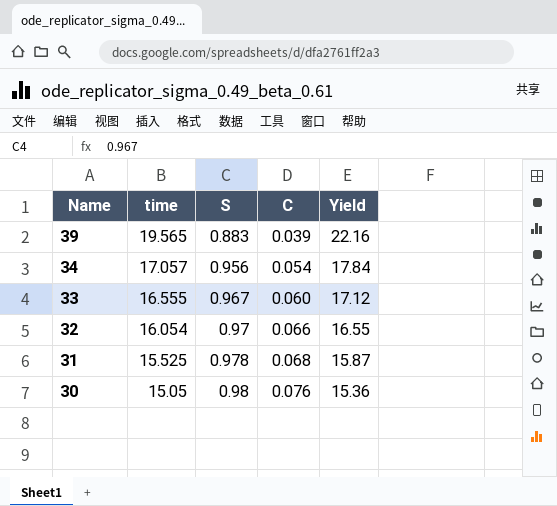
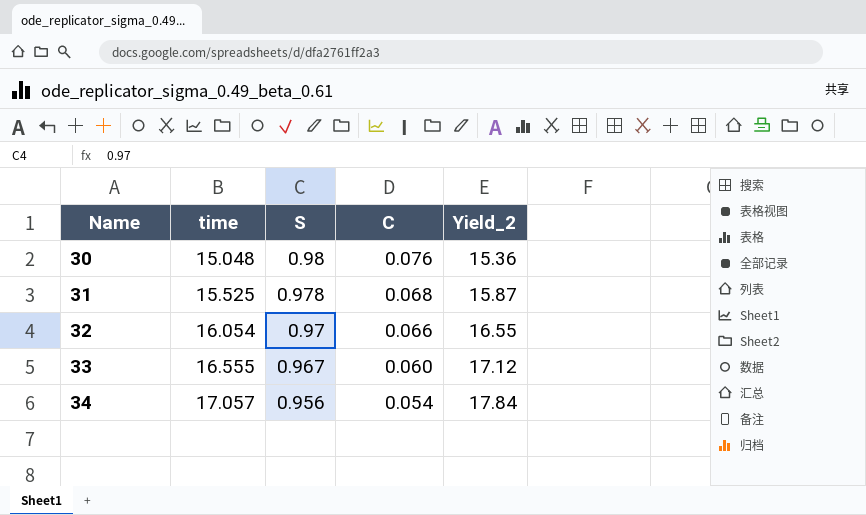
row order: Name descending -> Name ascending
column name: Yield -> Yield_2
row 39: 19.565 | 0.883 | 0.039 | 22.16 -> none
30 | time: 15.05 -> 15.048

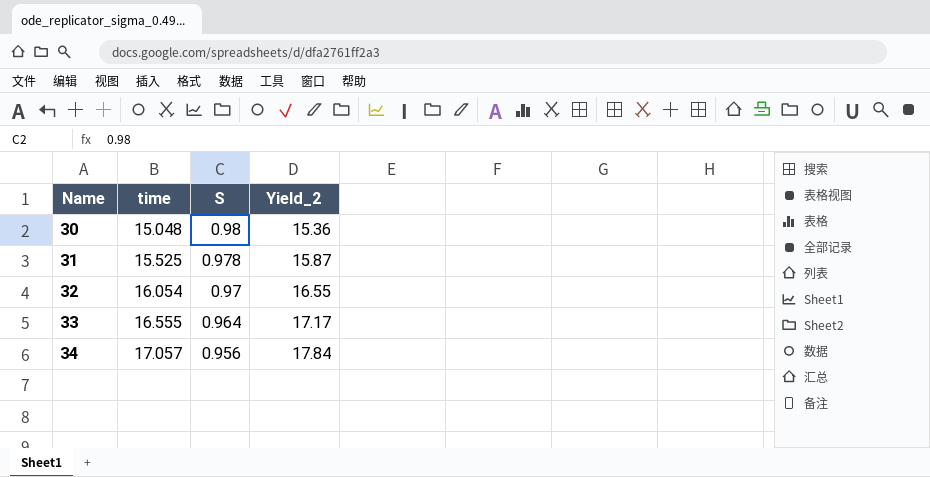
column C | position: 4 -> none
33 | S: 0.967 -> 0.964
33 | Yield_2: 17.12 -> 17.17

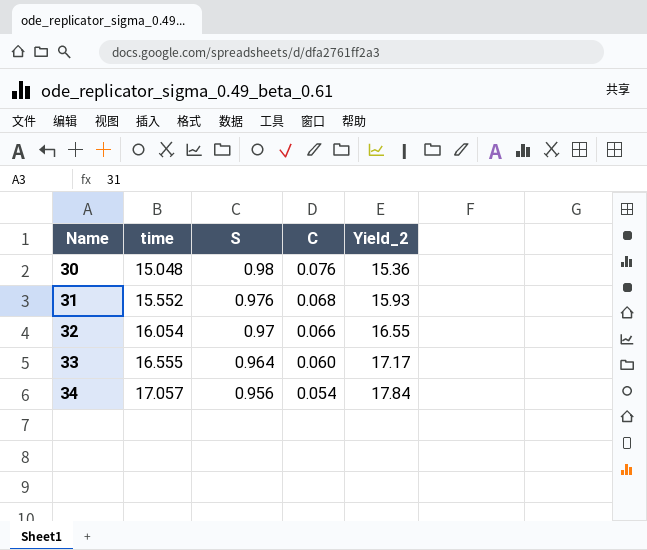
column C | position: none -> 4
31 | time: 15.525 -> 15.552
31 | S: 0.978 -> 0.976
31 | Yield_2: 15.87 -> 15.93

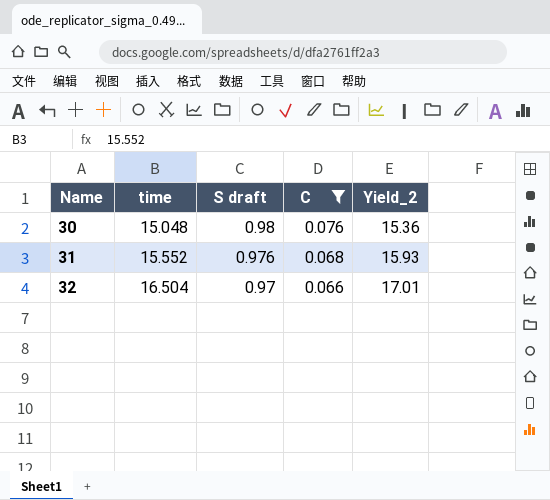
filter: none -> C >= 0.066
column name: S -> S draft
32 | time: 16.054 -> 16.504
32 | Yield_2: 16.55 -> 17.01

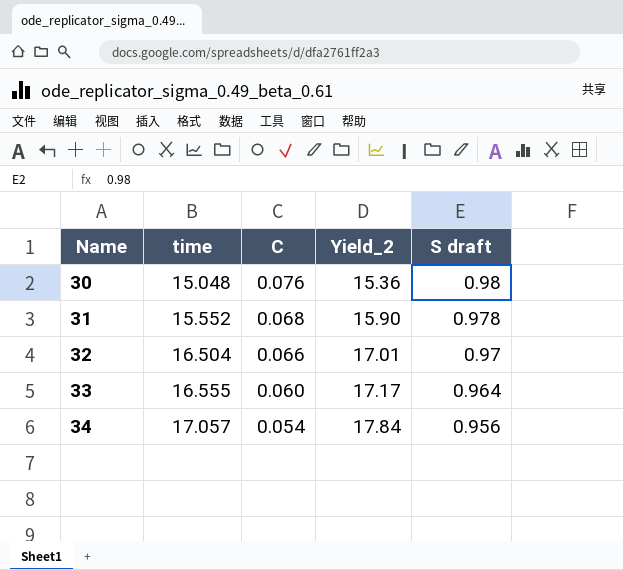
filter: C >= 0.066 -> none
column S draft | position: 3 -> 5
31 | Yield_2: 15.93 -> 15.90
31 | S draft: 0.976 -> 0.978

